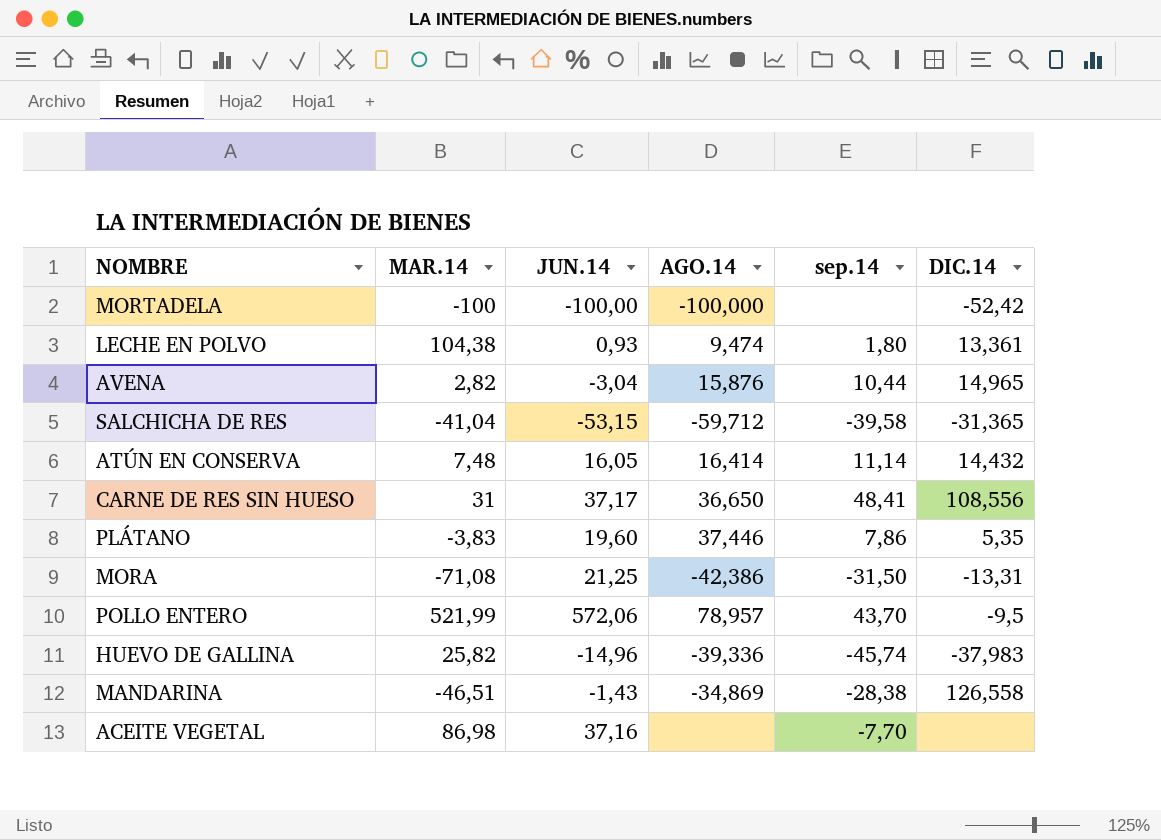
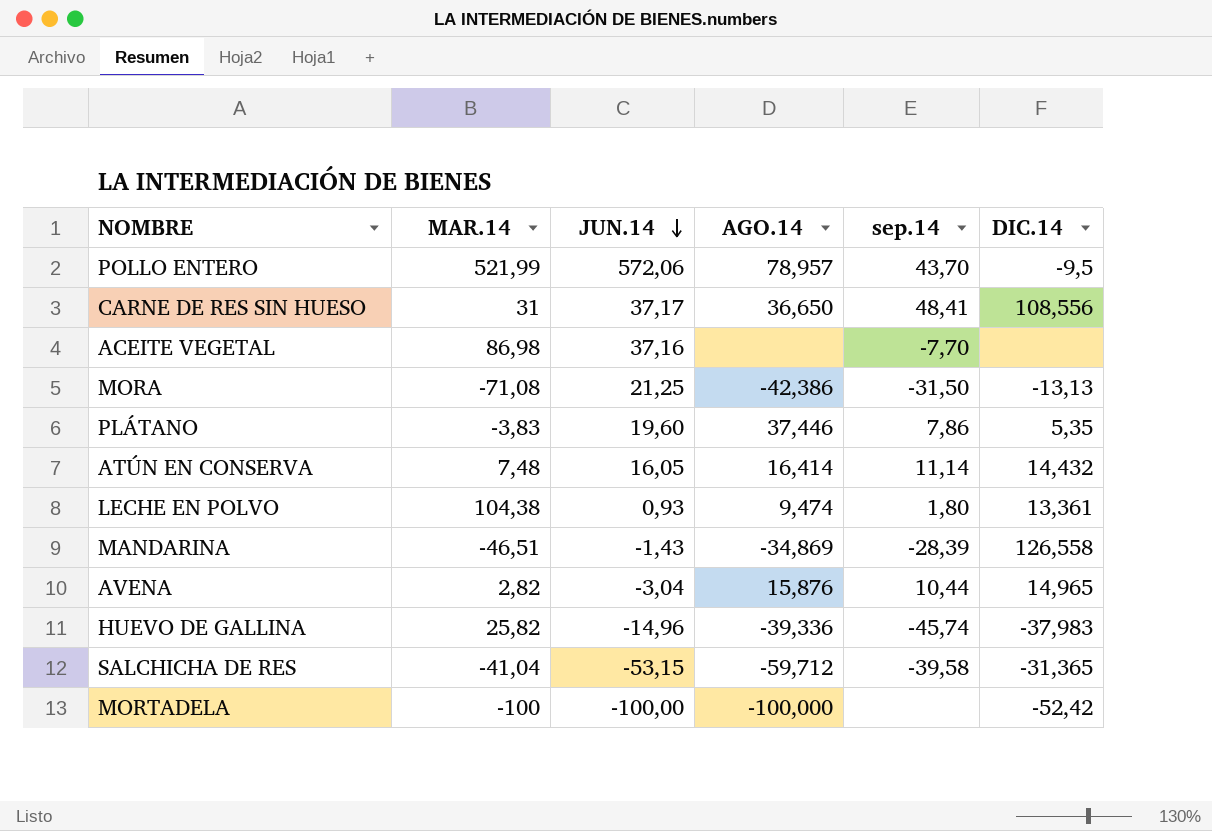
row order: none -> JUN.14 descending
MORA | DIC.14: -13,31 -> -13,13
MANDARINA | sep.14: -28,38 -> -28,39

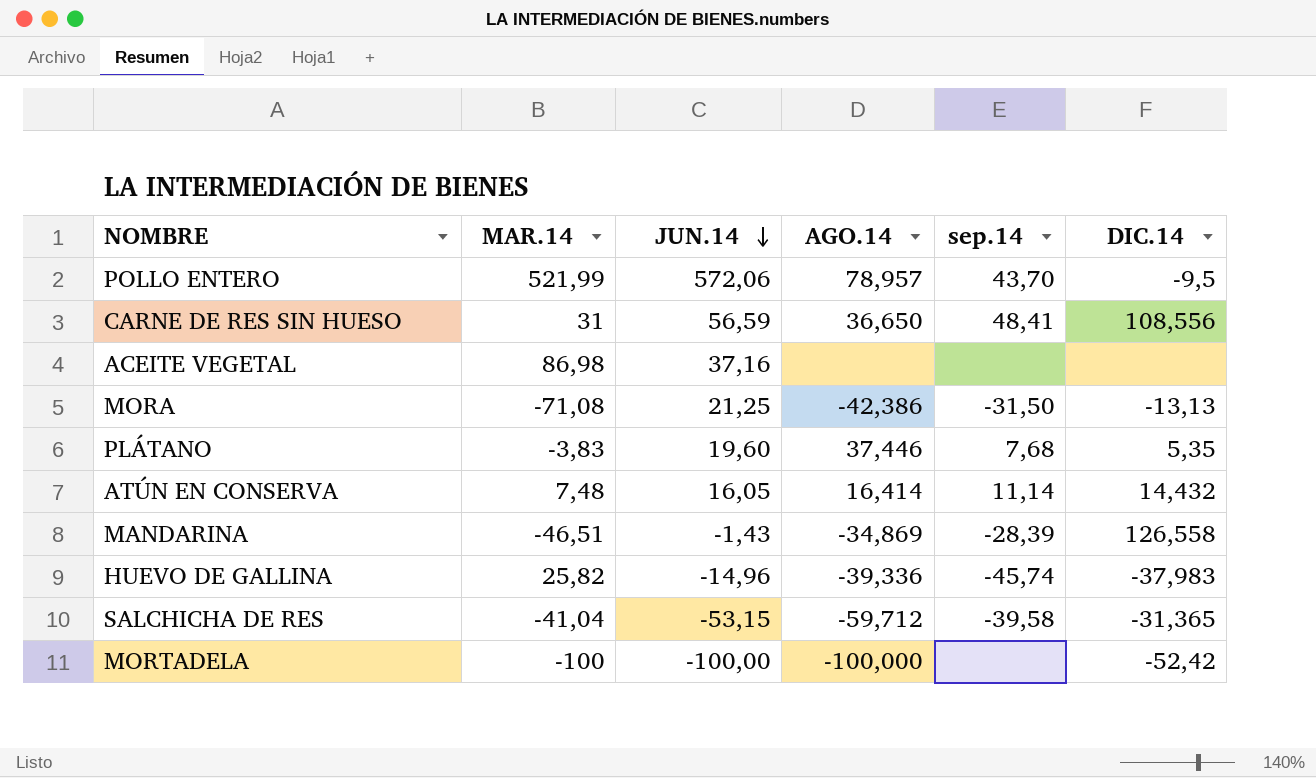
row LECHE EN POLVO: 104,38 | 0,93 | 9,474 | 1,80 | 13,361 -> none
row AVENA: 2,82 | -3,04 | 15,876 | 10,44 | 14,965 -> none
CARNE DE RES SIN HUESO | JUN.14: 37,17 -> 56,59
ACEITE VEGETAL | sep.14: -7,70 -> none
PLÁTANO | sep.14: 7,86 -> 7,68

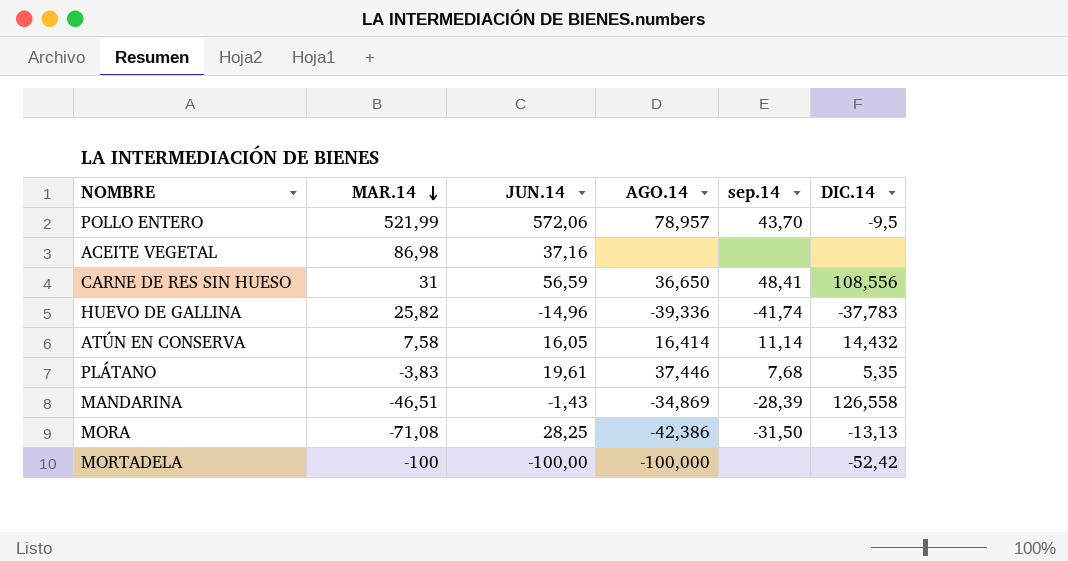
row order: JUN.14 descending -> MAR.14 descending
row SALCHICHA DE RES: -41,04 | -53,15 | -59,712 | -39,58 | -31,365 -> none
HUEVO DE GALLINA | sep.14: -45,74 -> -41,74
HUEVO DE GALLINA | DIC.14: -37,983 -> -37,783
ATÚN EN CONSERVA | MAR.14: 7,48 -> 7,58
PLÁTANO | JUN.14: 19,60 -> 19,61
MORA | JUN.14: 21,25 -> 28,25

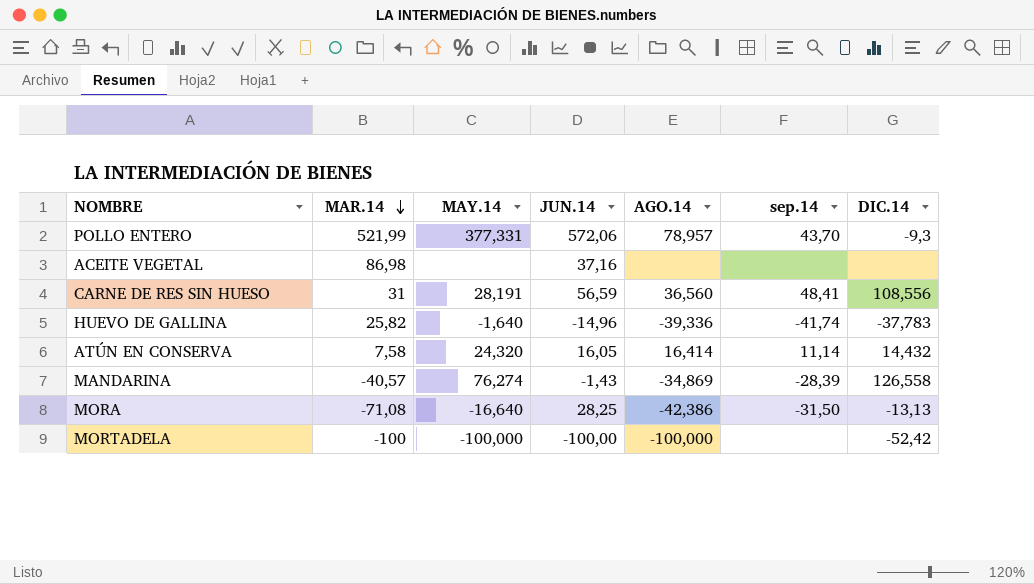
column MAY.14 | position: none -> 3
row PLÁTANO: -3,83 | 19,61 | 37,446 | 7,68 | 5,35 -> none
POLLO ENTERO | DIC.14: -9,5 -> -9,3
CARNE DE RES SIN HUESO | AGO.14: 36,650 -> 36,560
MANDARINA | MAR.14: -46,51 -> -40,57

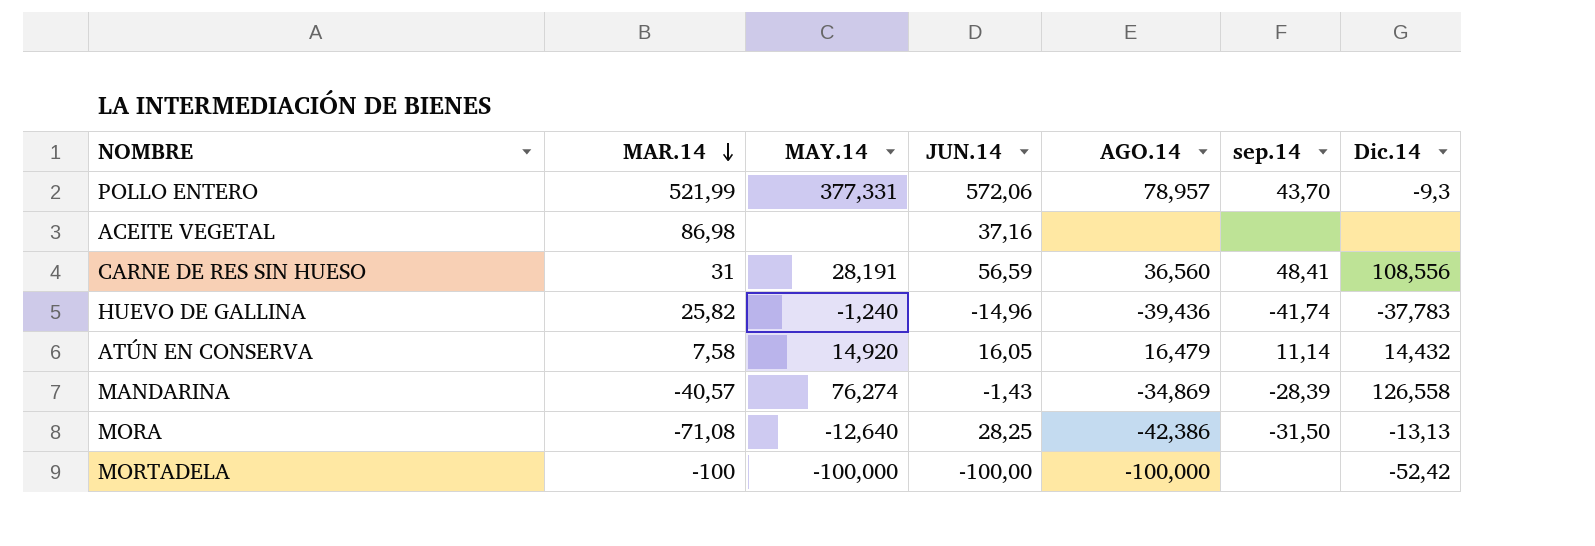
column name: DIC.14 -> Dic.14
HUEVO DE GALLINA | MAY.14: -1,640 -> -1,240
HUEVO DE GALLINA | AGO.14: -39,336 -> -39,436
ATÚN EN CONSERVA | MAY.14: 24,320 -> 14,920
ATÚN EN CONSERVA | AGO.14: 16,414 -> 16,479
MORA | MAY.14: -16,640 -> -12,640

